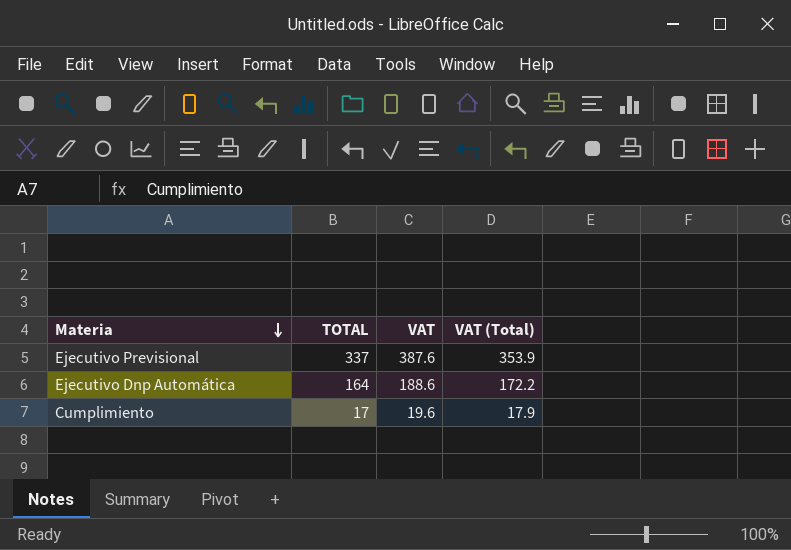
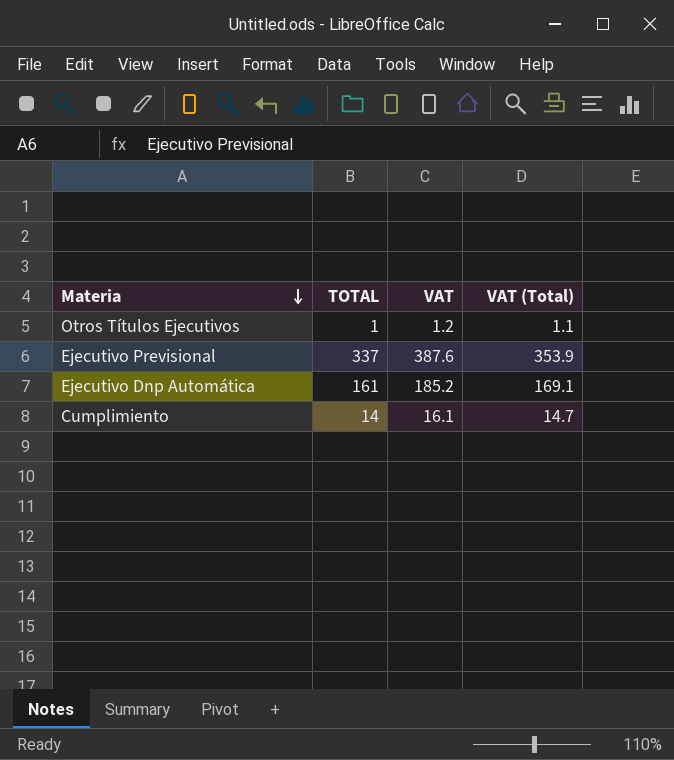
row Otros Títulos Ejecutivos: none -> 1 | 1.2 | 1.1
Ejecutivo Dnp Automática | TOTAL: 164 -> 161
Ejecutivo Dnp Automática | VAT: 188.6 -> 185.2
Ejecutivo Dnp Automática | VAT (Total): 172.2 -> 169.1
Cumplimiento | TOTAL: 17 -> 14
Cumplimiento | VAT: 19.6 -> 16.1
Cumplimiento | VAT (Total): 17.9 -> 14.7

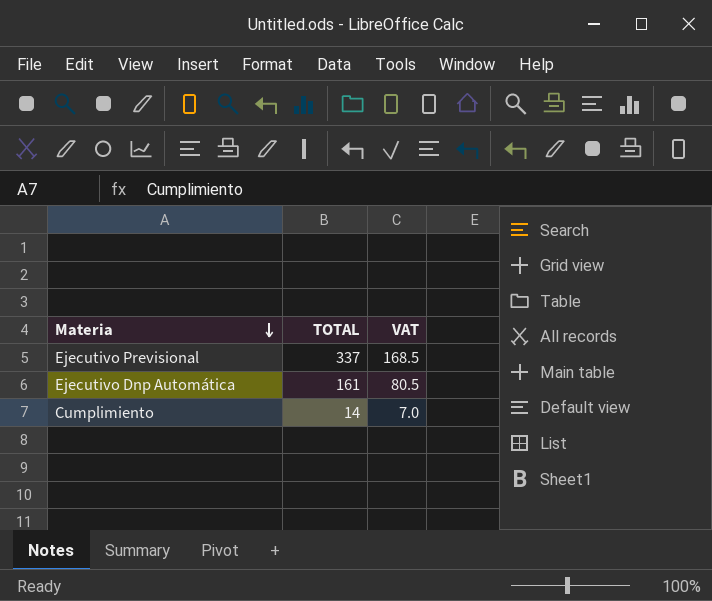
column VAT (Total) | formula: [TOTAL] * 1.05 -> none
column VAT | formula: [TOTAL] * 1.15 -> [TOTAL] * 0.5
row Otros Títulos Ejecutivos: 1 | 1.2 | 1.1 -> none

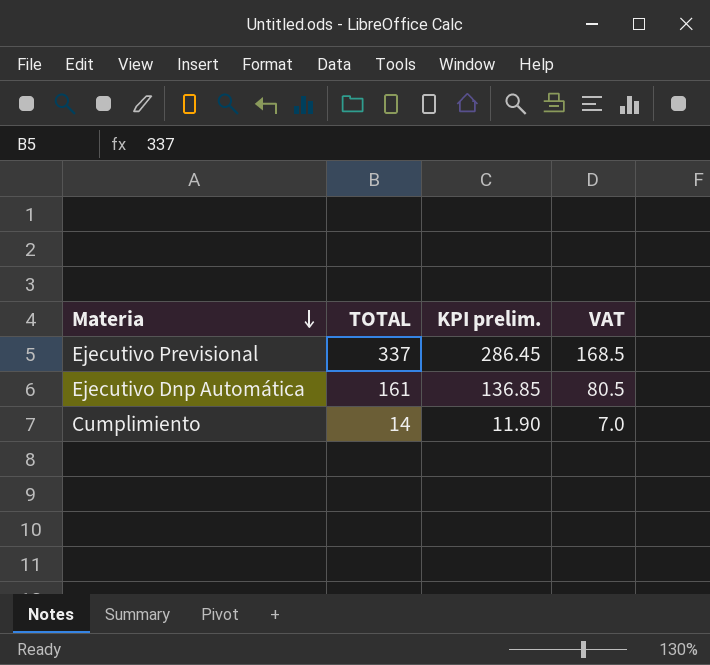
column KPI prelim. | formula: none -> [TOTAL] * 0.85

